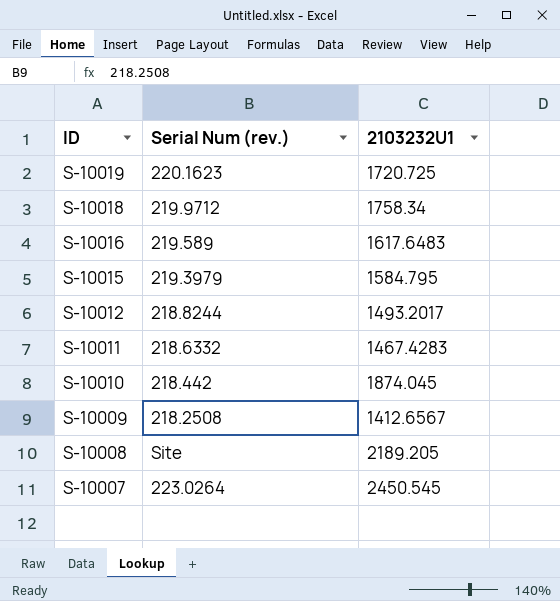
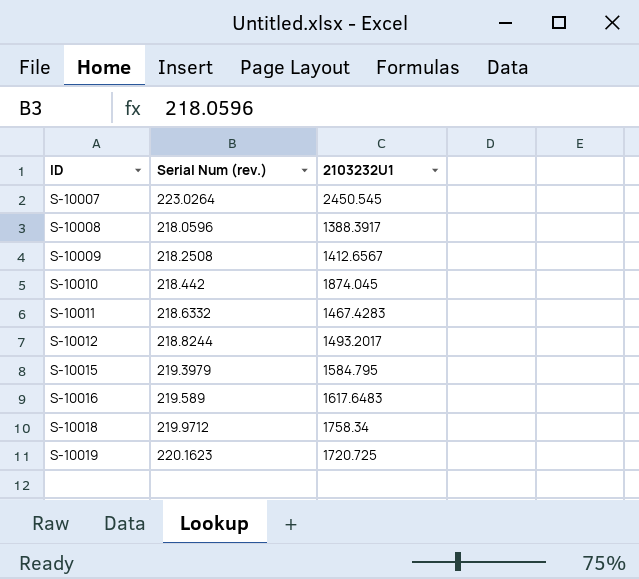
row order: ID descending -> ID ascending
S-10008 | Serial Num (rev.): Site -> 218.0596
S-10008 | 2103232U1: 2189.205 -> 1388.3917

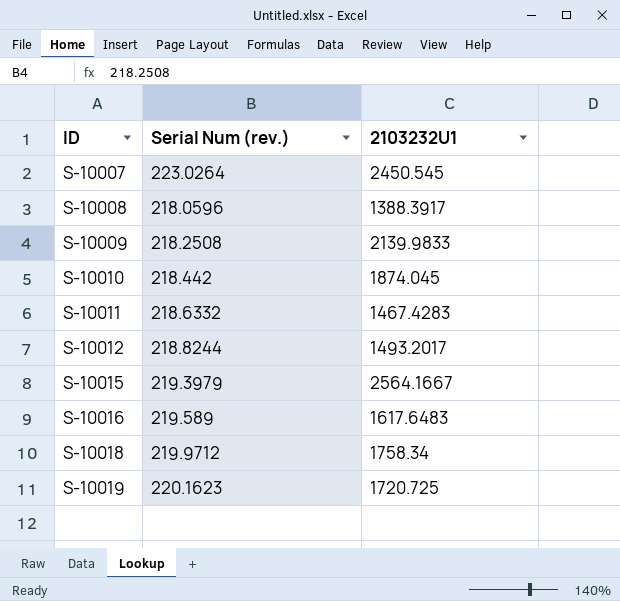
S-10009 | 2103232U1: 1412.6567 -> 2139.9833
S-10015 | 2103232U1: 1584.795 -> 2564.1667

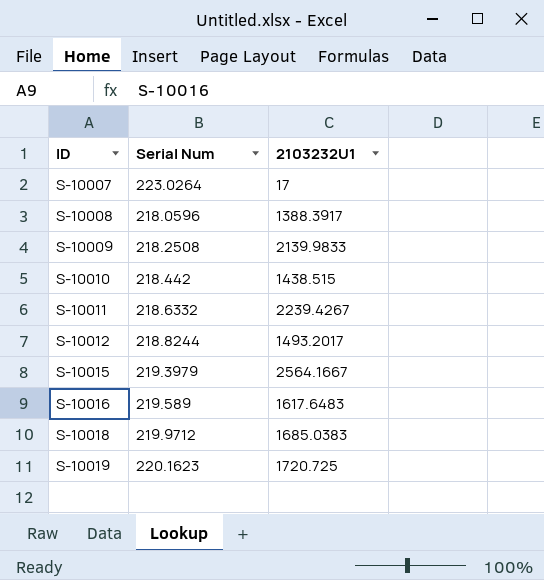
column name: Serial Num (rev.) -> Serial Num
S-10007 | 2103232U1: 2450.545 -> 17
S-10010 | 2103232U1: 1874.045 -> 1438.515
S-10011 | 2103232U1: 1467.4283 -> 2239.4267
S-10018 | 2103232U1: 1758.34 -> 1685.0383

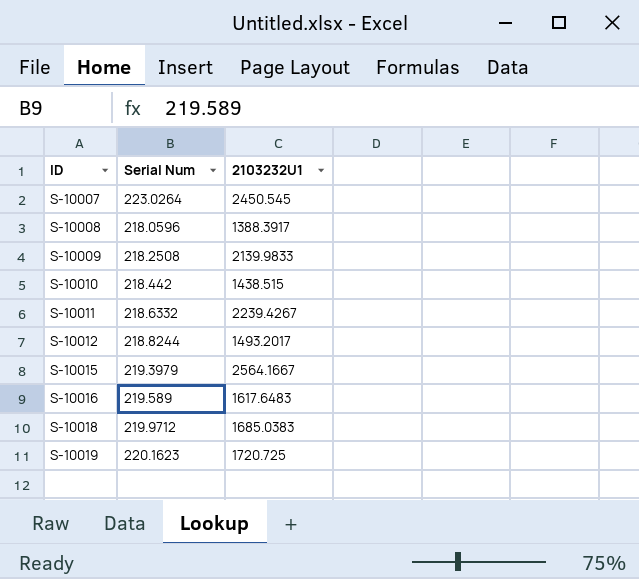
S-10007 | 2103232U1: 17 -> 2450.545

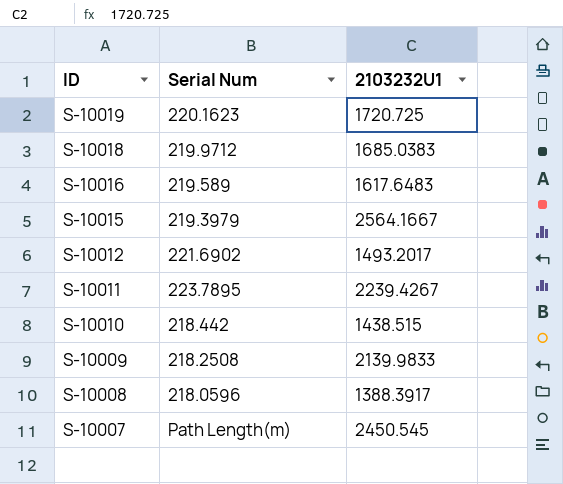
row order: ID ascending -> ID descending
S-10012 | Serial Num: 218.8244 -> 221.6902
S-10011 | Serial Num: 218.6332 -> 223.7895
S-10007 | Serial Num: 223.0264 -> Path Length(m)

